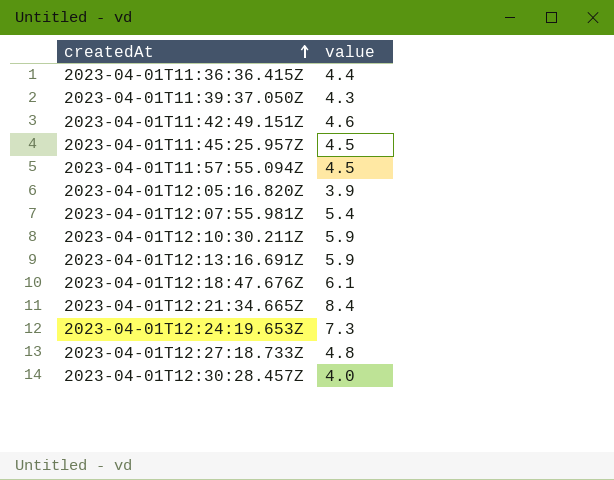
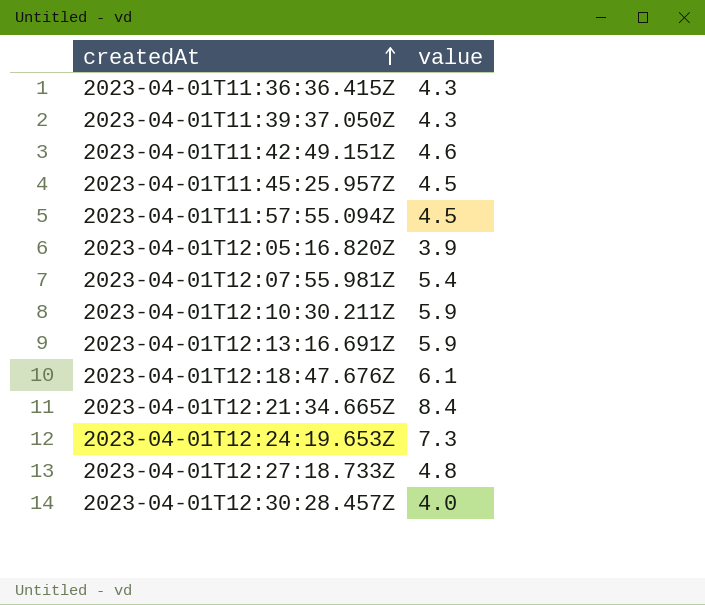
2023-04-01T11:36:36.415Z | value: 4.4 -> 4.3

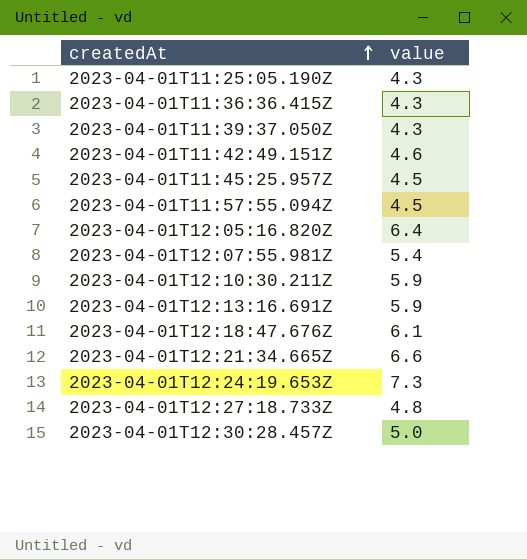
row 2023-04-01T11:25:05.190Z: none -> 4.3
2023-04-01T12:05:16.820Z | value: 3.9 -> 6.4
2023-04-01T12:21:34.665Z | value: 8.4 -> 6.6
2023-04-01T12:30:28.457Z | value: 4.0 -> 5.0

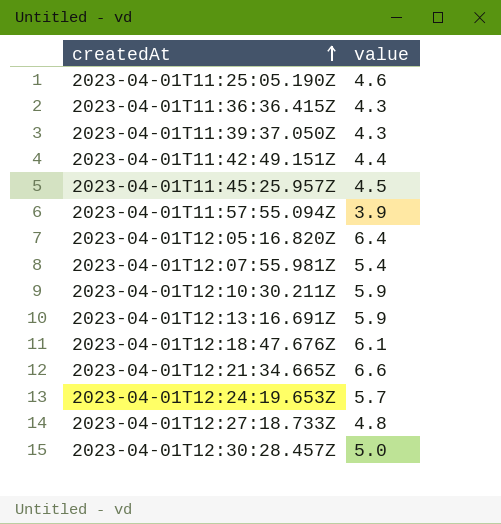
2023-04-01T11:25:05.190Z | value: 4.3 -> 4.6
2023-04-01T11:42:49.151Z | value: 4.6 -> 4.4
2023-04-01T11:57:55.094Z | value: 4.5 -> 3.9
2023-04-01T12:24:19.653Z | value: 7.3 -> 5.7

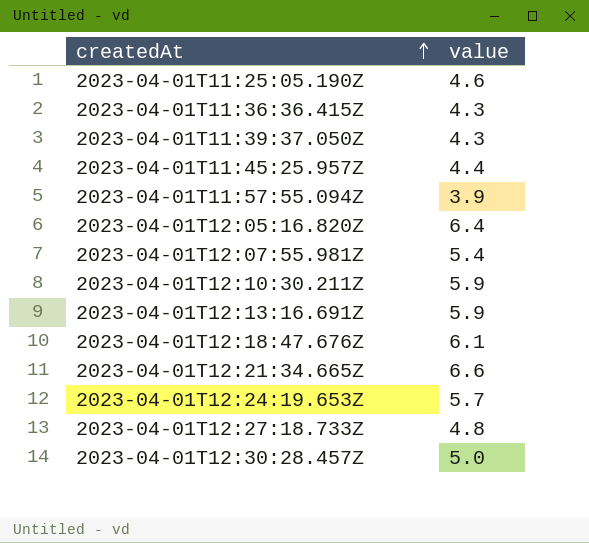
row 2023-04-01T11:42:49.151Z: 4.4 -> none
2023-04-01T11:45:25.957Z | value: 4.5 -> 4.4

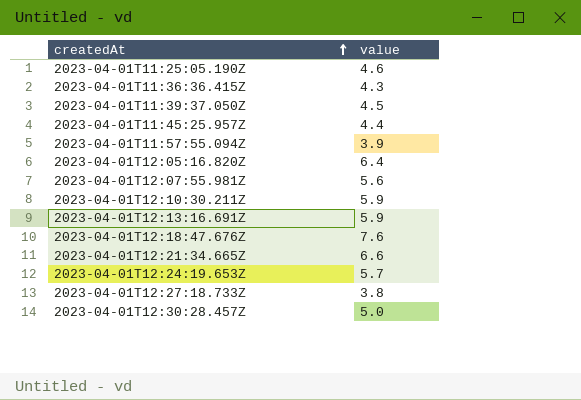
2023-04-01T11:39:37.050Z | value: 4.3 -> 4.5
2023-04-01T12:07:55.981Z | value: 5.4 -> 5.6
2023-04-01T12:18:47.676Z | value: 6.1 -> 7.6
2023-04-01T12:27:18.733Z | value: 4.8 -> 3.8

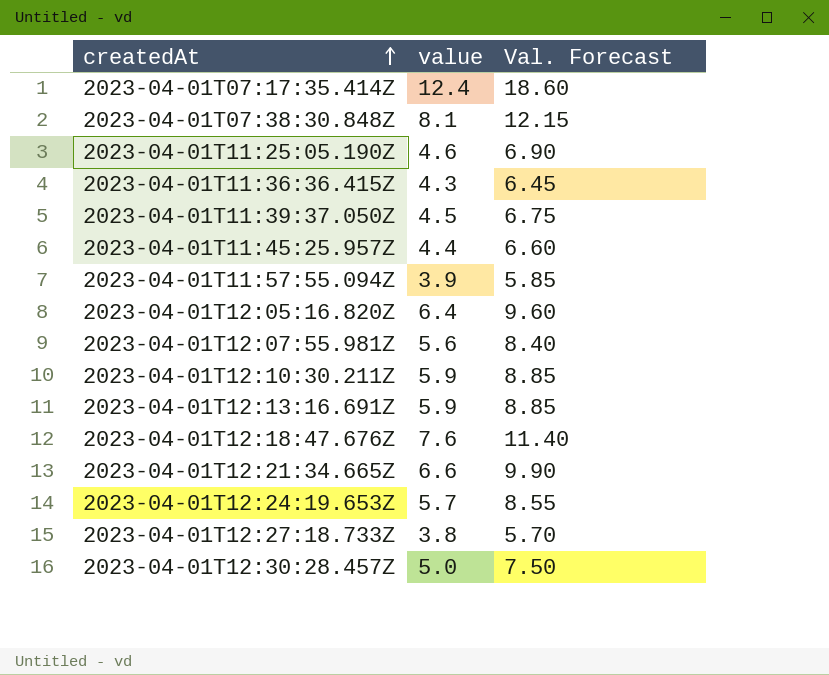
column Val. Forecast | formula: none -> [value] * 1.5
row 2023-04-01T07:17:35.414Z: none -> 12.4 | 18.60
row 2023-04-01T07:38:30.848Z: none -> 8.1 | 12.15

